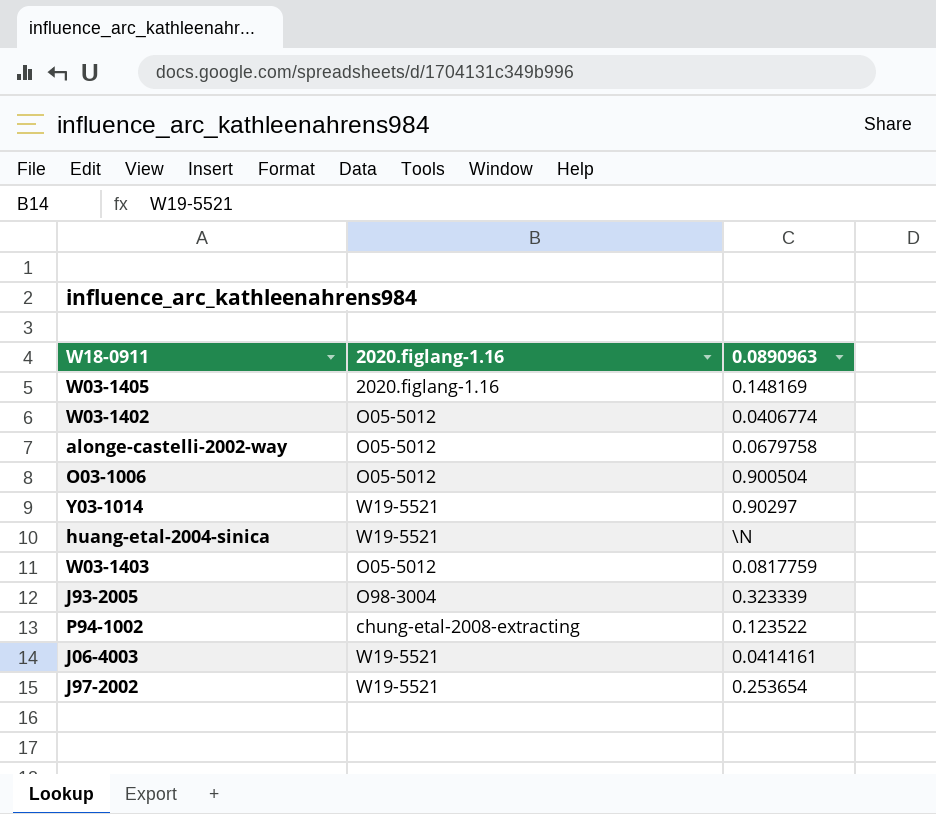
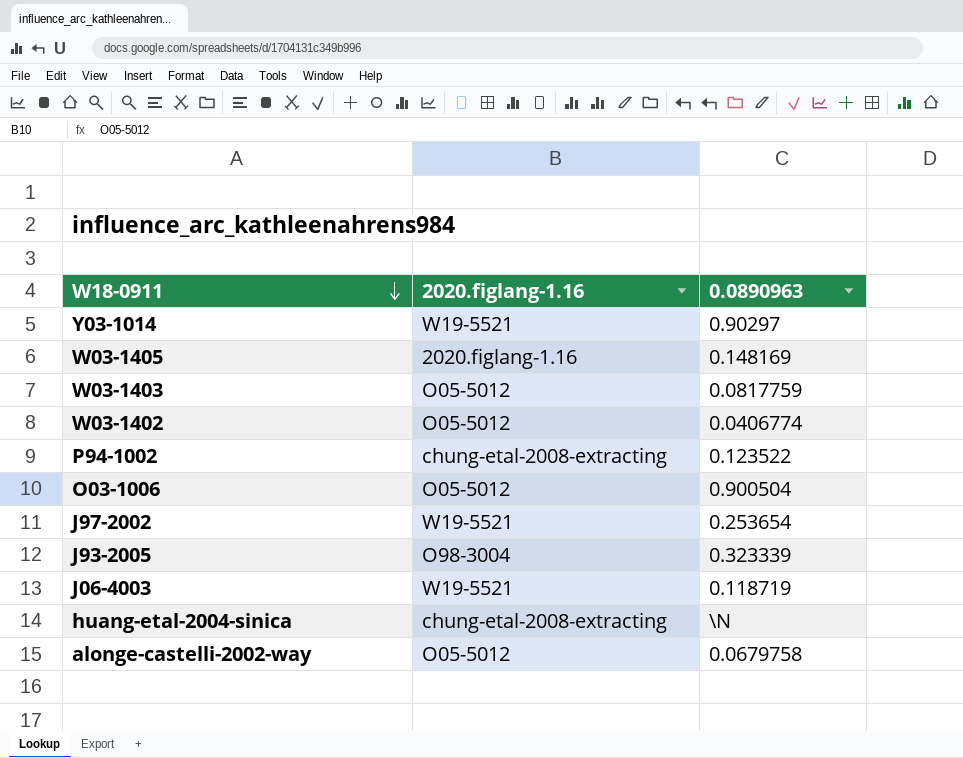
row order: none -> W18-0911 descending
J06-4003 | 0.0890963: 0.0414161 -> 0.118719
huang-etal-2004-sinica | 2020.figlang-1.16: W19-5521 -> chung-etal-2008-extracting

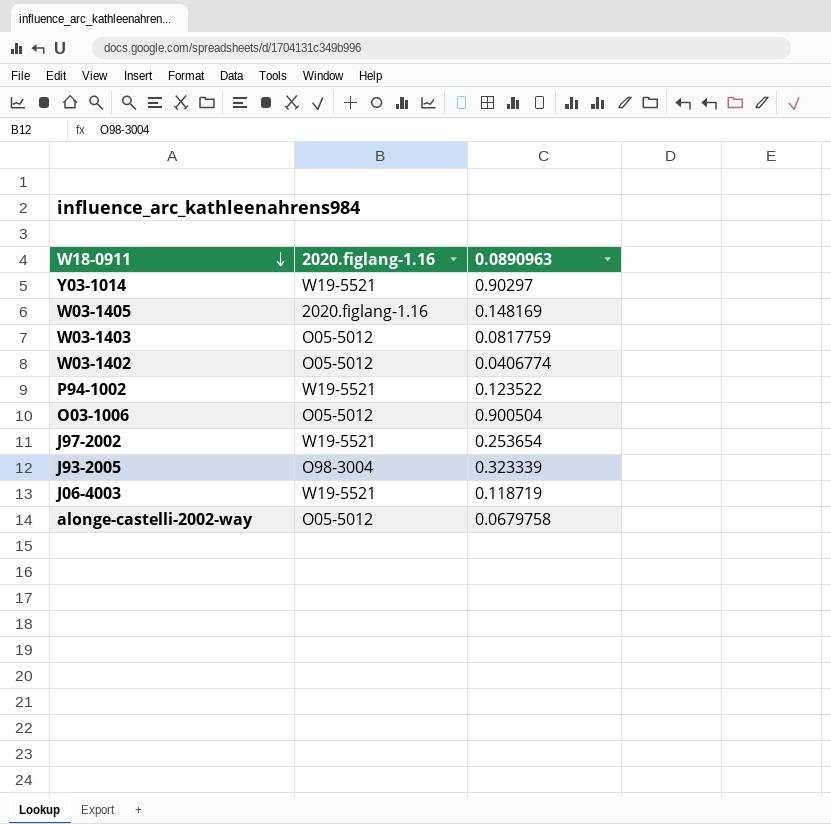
row huang-etal-2004-sinica: chung-etal-2008-extracting | \N -> none
P94-1002 | 2020.figlang-1.16: chung-etal-2008-extracting -> W19-5521

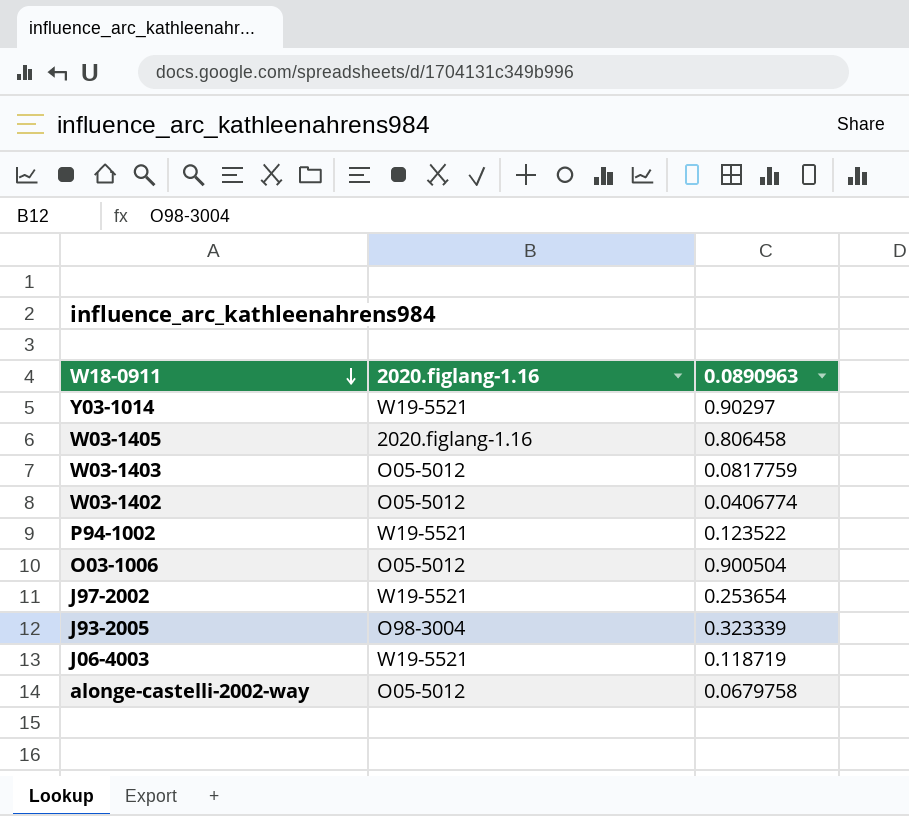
W03-1405 | 0.0890963: 0.148169 -> 0.806458

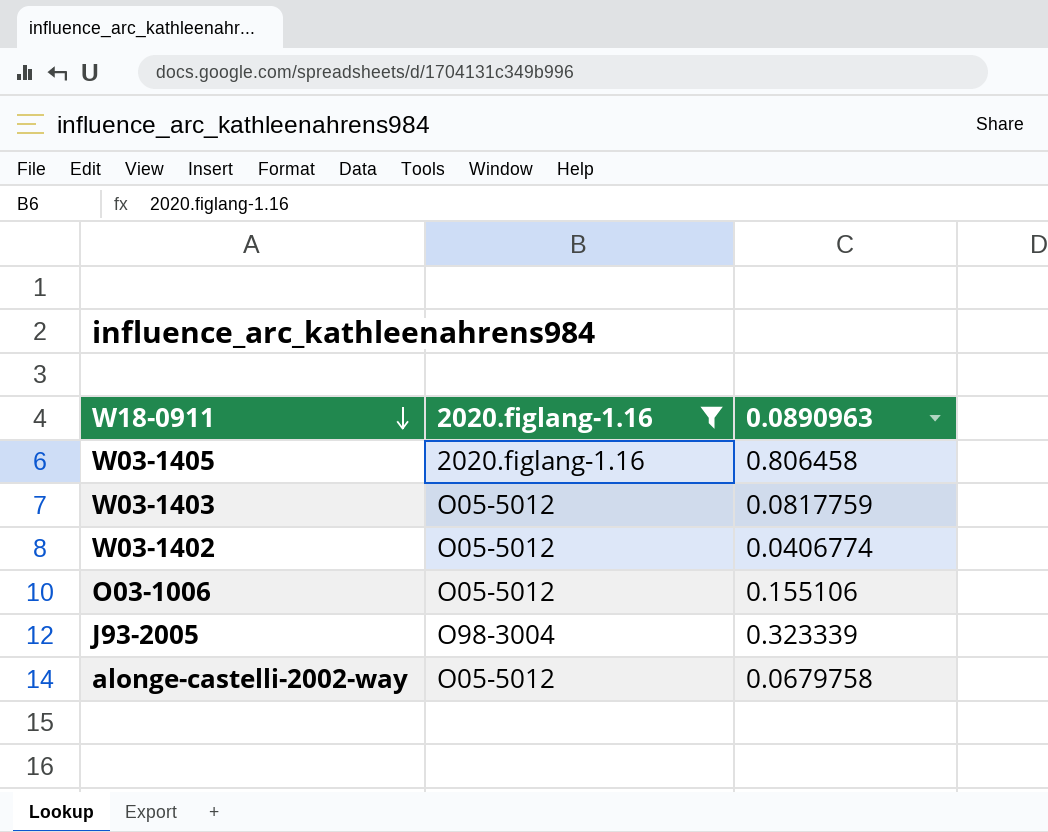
filter: none -> 2020.figlang-1.16 != W19-5521
O03-1006 | 0.0890963: 0.900504 -> 0.155106

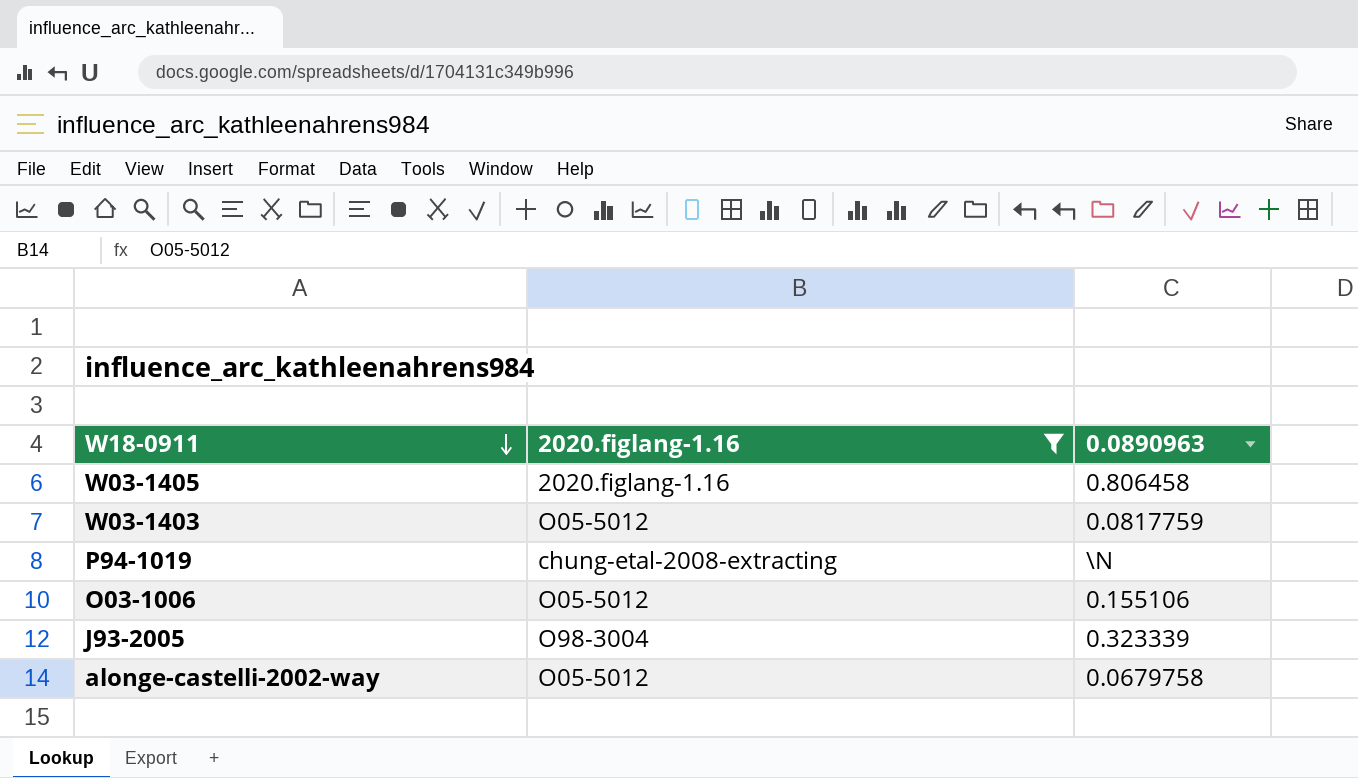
row W03-1402: O05-5012 | 0.0406774 -> none
row P94-1019: none -> chung-etal-2008-extracting | \N

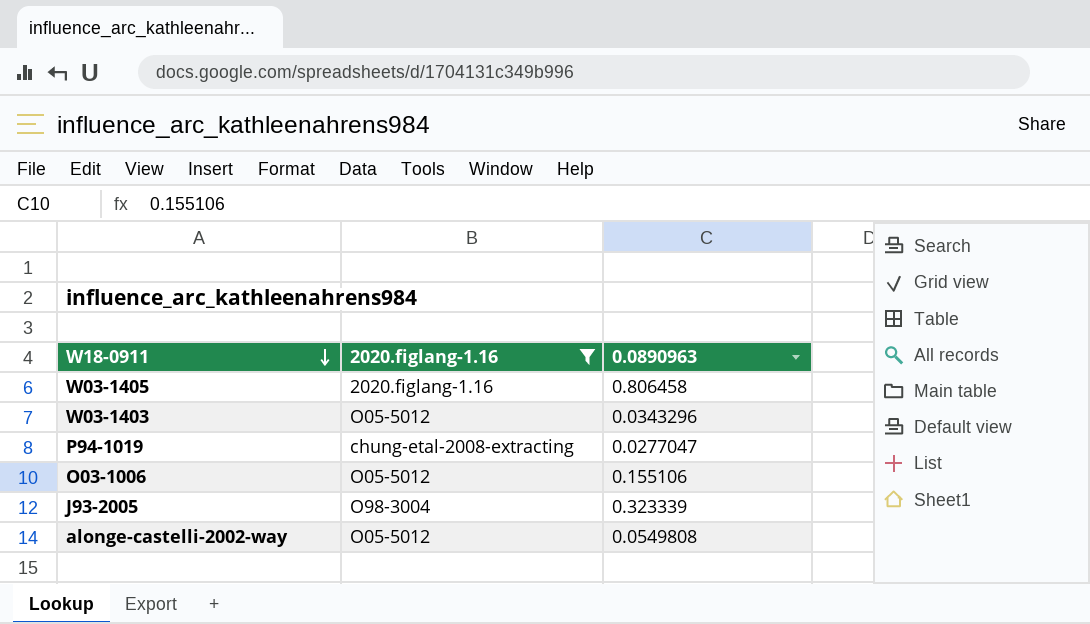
W03-1403 | 0.0890963: 0.0817759 -> 0.0343296
P94-1019 | 0.0890963: \N -> 0.0277047
alonge-castelli-2002-way | 0.0890963: 0.0679758 -> 0.0549808

